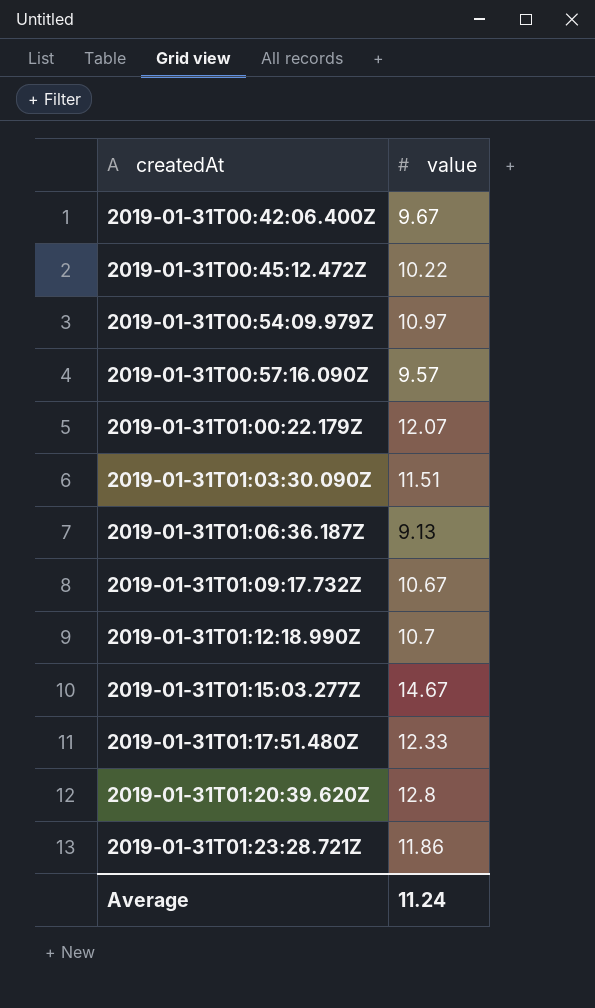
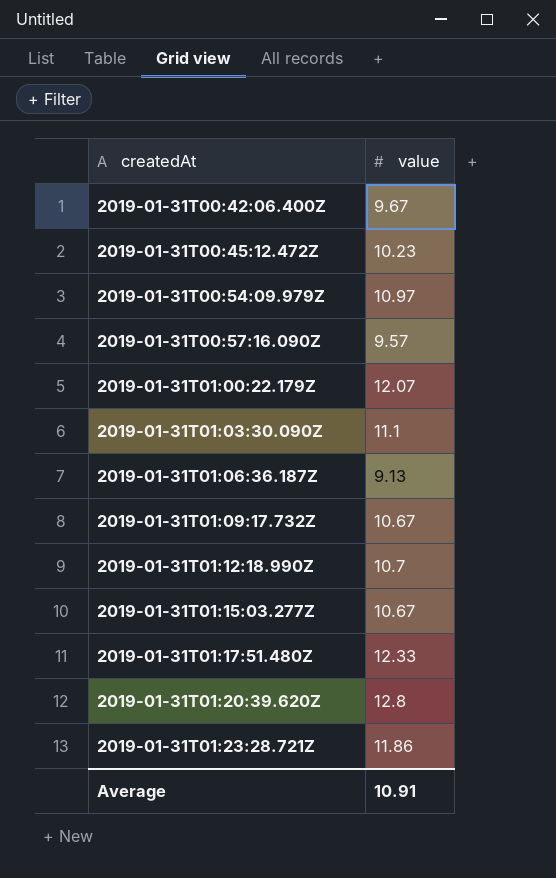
2019-01-31T00:45:12.472Z | value: 10.22 -> 10.23
2019-01-31T01:03:30.090Z | value: 11.51 -> 11.1
2019-01-31T01:15:03.277Z | value: 14.67 -> 10.67
Average | value: 11.24 -> 10.91

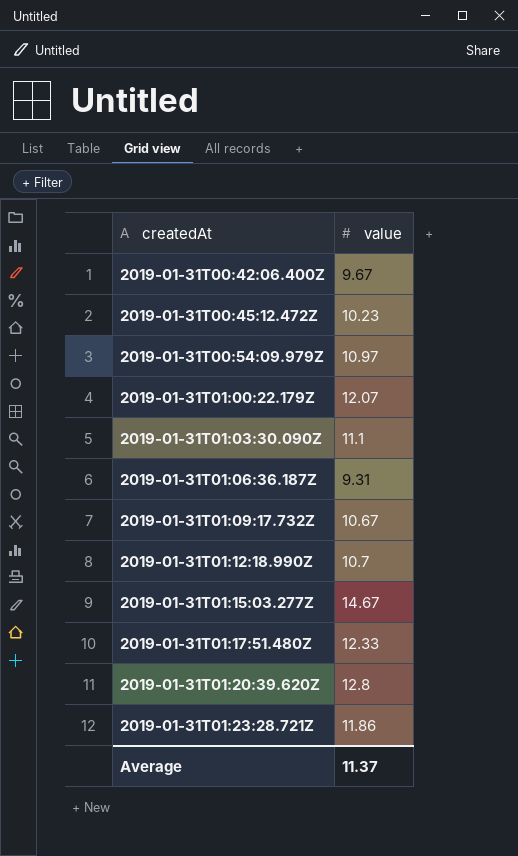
row 2019-01-31T00:57:16.090Z: 9.57 -> none
2019-01-31T01:06:36.187Z | value: 9.13 -> 9.31
2019-01-31T01:15:03.277Z | value: 10.67 -> 14.67
Average | value: 10.91 -> 11.37

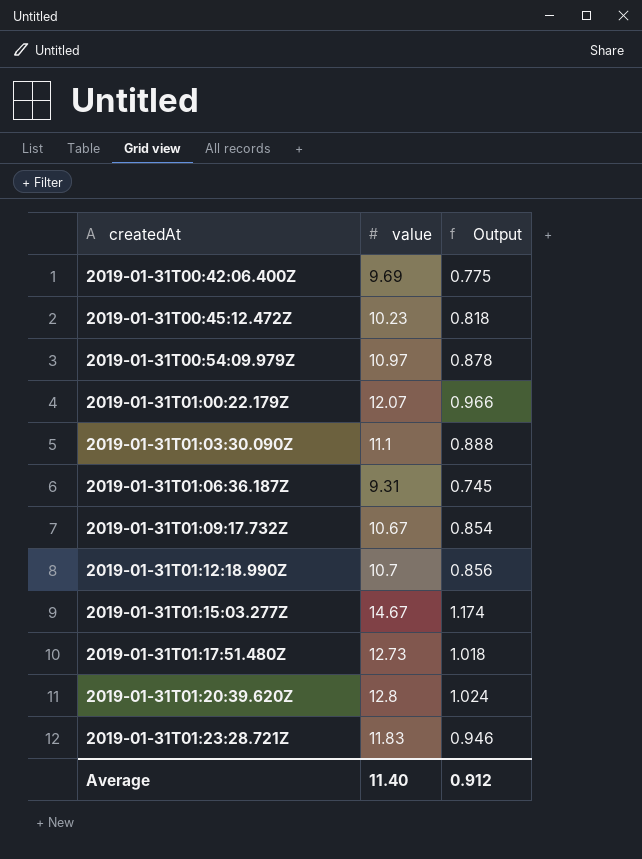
column Output | formula: none -> [value] * 0.08
2019-01-31T00:42:06.400Z | value: 9.67 -> 9.69
2019-01-31T01:17:51.480Z | value: 12.33 -> 12.73
2019-01-31T01:23:28.721Z | value: 11.86 -> 11.83
Average | value: 11.37 -> 11.40

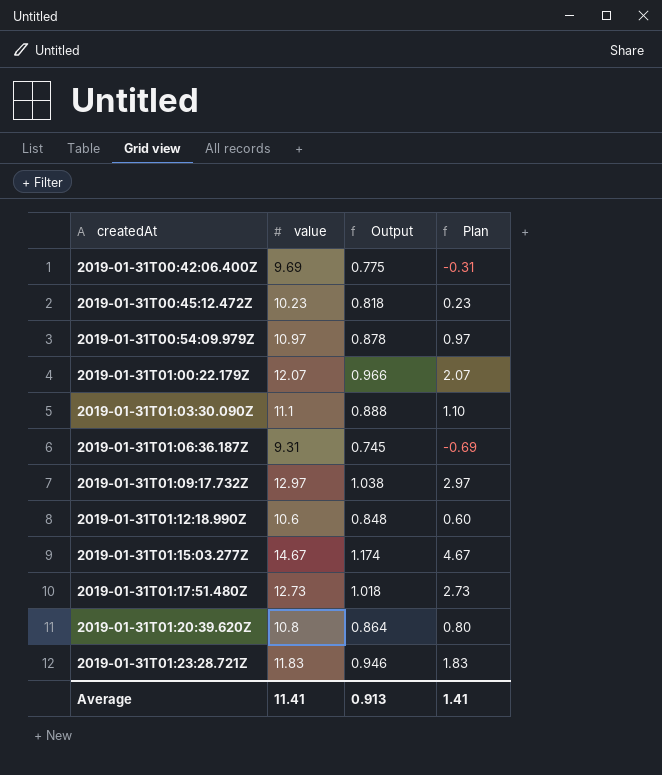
column Plan | formula: none -> [value] - 10
2019-01-31T01:09:17.732Z | value: 10.67 -> 12.97
2019-01-31T01:09:17.732Z | Output: 0.854 -> 1.038
2019-01-31T01:12:18.990Z | value: 10.7 -> 10.6
2019-01-31T01:12:18.990Z | Output: 0.856 -> 0.848
2019-01-31T01:20:39.620Z | value: 12.8 -> 10.8
2019-01-31T01:20:39.620Z | Output: 1.024 -> 0.864
Average | value: 11.40 -> 11.41
Average | Output: 0.912 -> 0.913

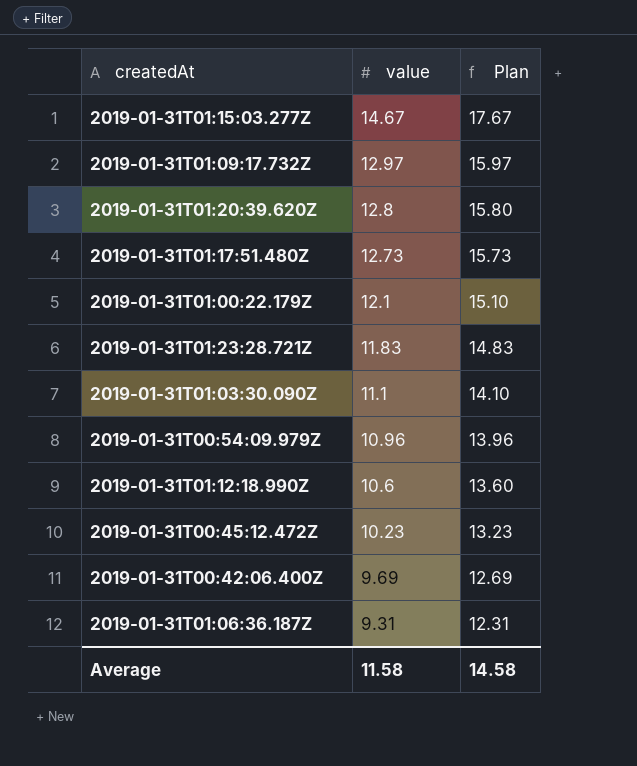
row order: createdAt ascending -> value descending
column Output | formula: [value] * 0.08 -> none
column Plan | formula: [value] - 10 -> [value] + 3
2019-01-31T01:20:39.620Z | value: 10.8 -> 12.8
2019-01-31T01:00:22.179Z | value: 12.07 -> 12.1
2019-01-31T00:54:09.979Z | value: 10.97 -> 10.96
Average | value: 11.41 -> 11.58
Average | Plan: 1.41 -> 14.58

